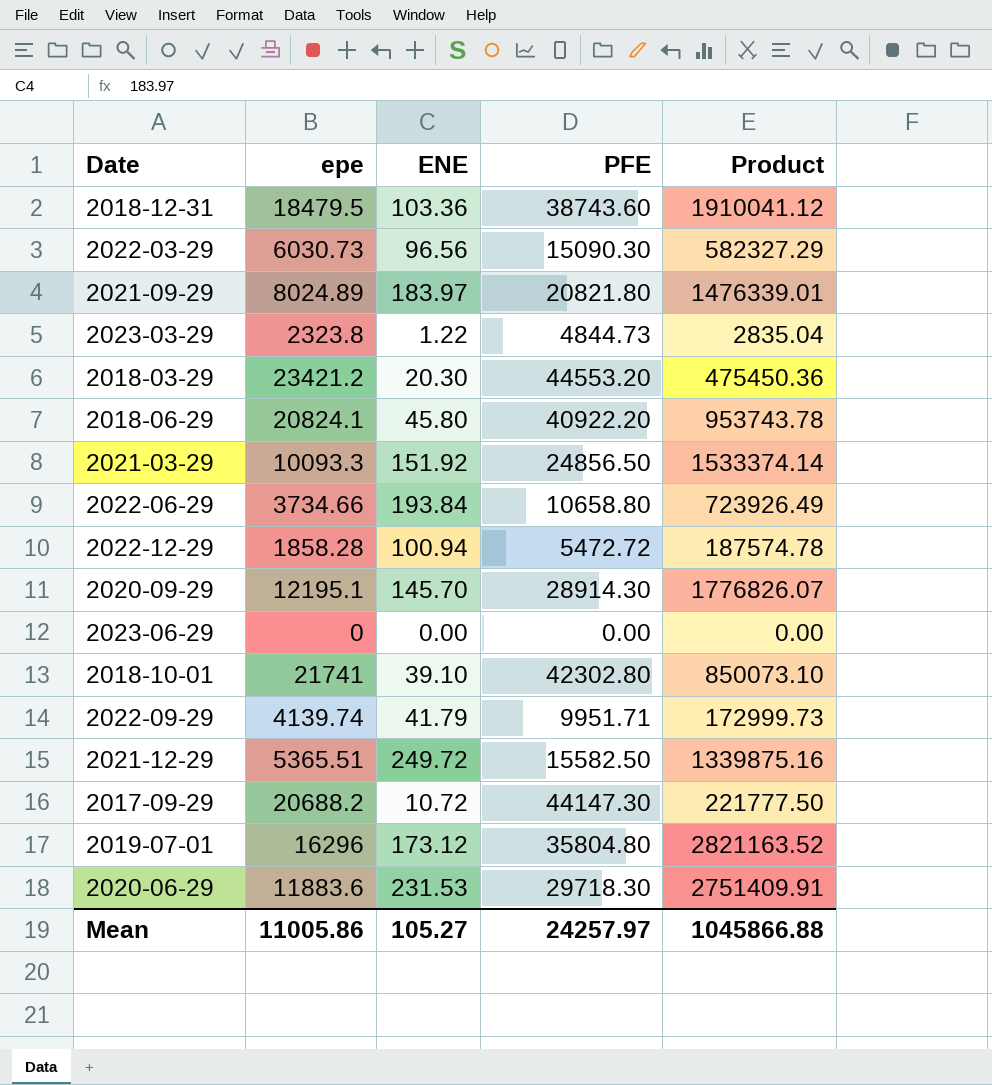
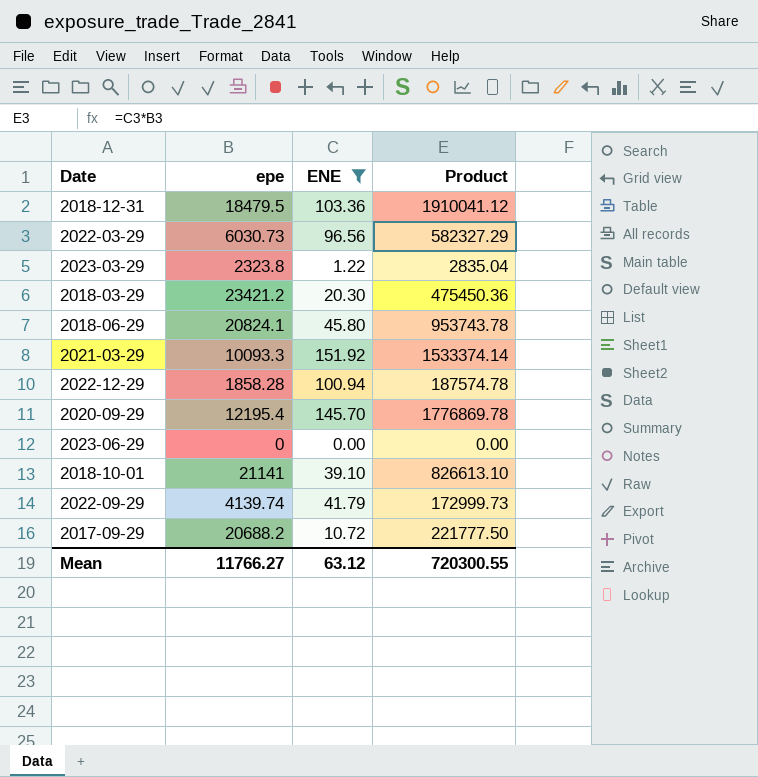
filter: none -> ENE <= 151.92
column PFE | position: 4 -> none
2020-09-29 | epe: 12195.1 -> 12195.4
2020-09-29 | Product: 1776826.07 -> 1776869.78
2018-10-01 | epe: 21741 -> 21141
2018-10-01 | Product: 850073.10 -> 826613.10
Mean | epe: 11005.86 -> 11766.27
Mean | ENE: 105.27 -> 63.12
Mean | Product: 1045866.88 -> 720300.55

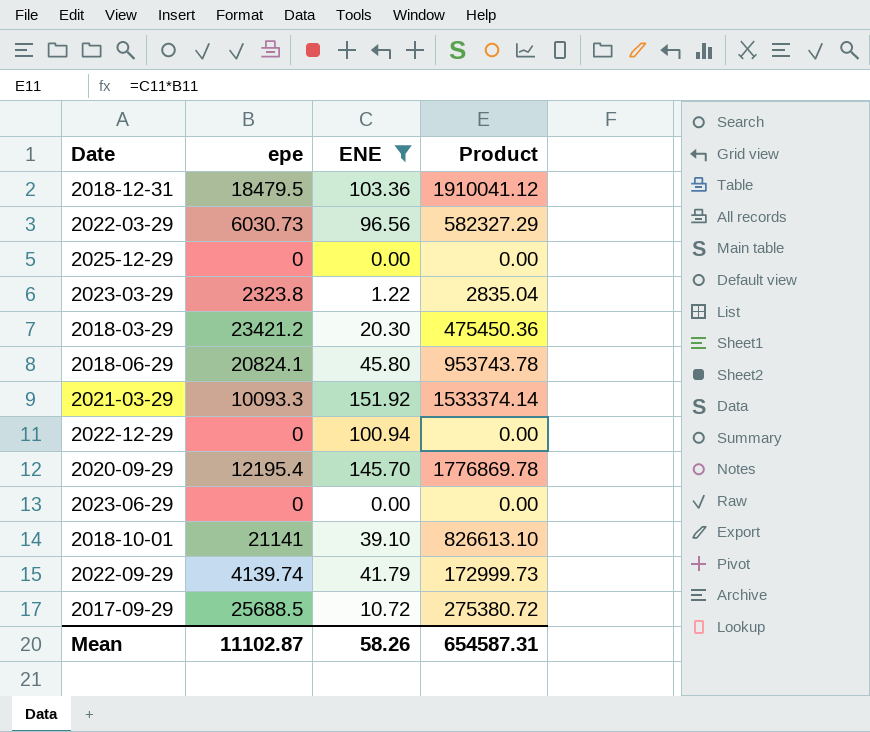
row 2025-12-29: none -> 0 | 0.00 | 0.00
2022-12-29 | epe: 1858.28 -> 0
2022-12-29 | Product: 187574.78 -> 0.00
2017-09-29 | epe: 20688.2 -> 25688.5
2017-09-29 | Product: 221777.50 -> 275380.72
Mean | epe: 11766.27 -> 11102.87
Mean | ENE: 63.12 -> 58.26
Mean | Product: 720300.55 -> 654587.31

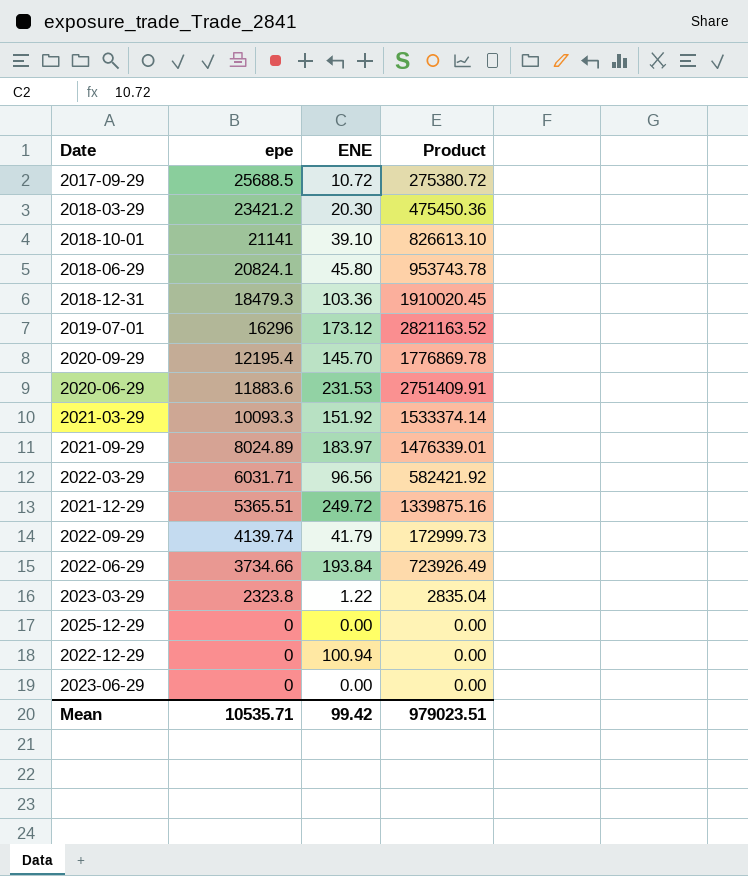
filter: ENE <= 151.92 -> none
row order: none -> epe descending
2018-12-31 | epe: 18479.5 -> 18479.3
2018-12-31 | Product: 1910041.12 -> 1910020.45
2022-03-29 | epe: 6030.73 -> 6031.71
2022-03-29 | Product: 582327.29 -> 582421.92
Mean | epe: 11102.87 -> 10535.71
Mean | ENE: 58.26 -> 99.42
Mean | Product: 654587.31 -> 979023.51

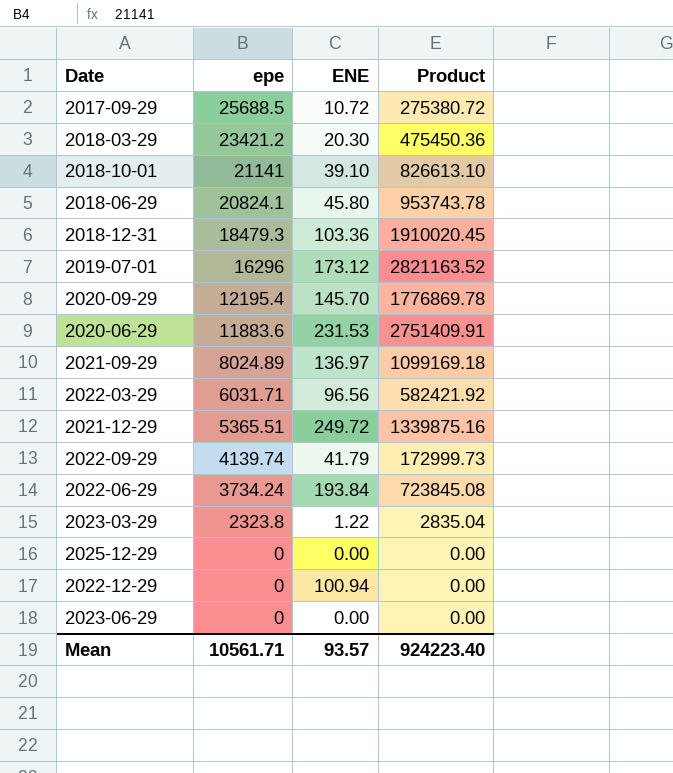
row 2021-03-29: 10093.3 | 151.92 | 1533374.14 -> none
2021-09-29 | ENE: 183.97 -> 136.97
2021-09-29 | Product: 1476339.01 -> 1099169.18
2022-06-29 | epe: 3734.66 -> 3734.24
2022-06-29 | Product: 723926.49 -> 723845.08
Mean | epe: 10535.71 -> 10561.71
Mean | ENE: 99.42 -> 93.57
Mean | Product: 979023.51 -> 924223.40

